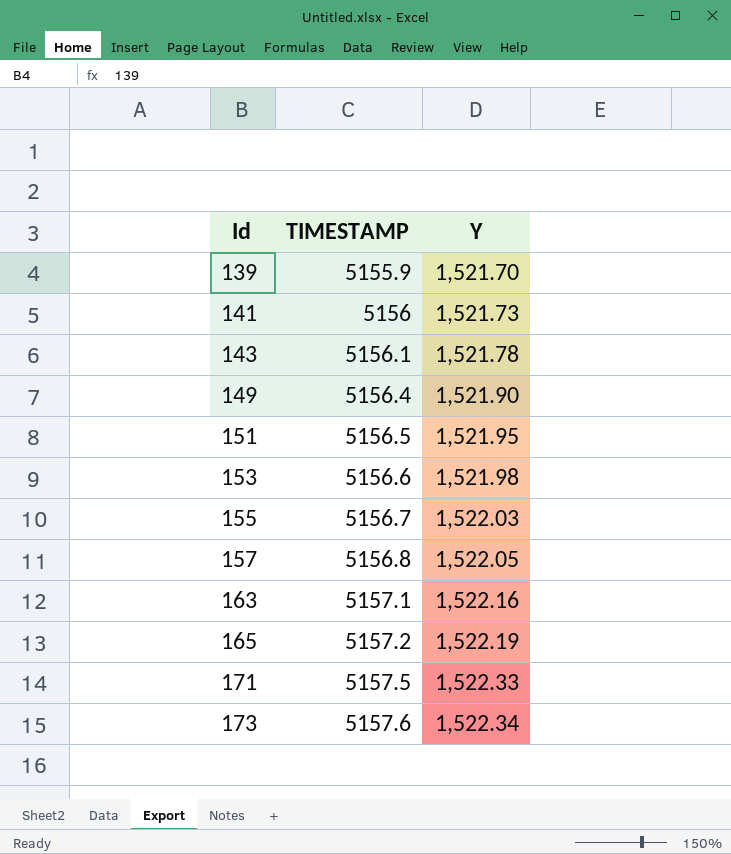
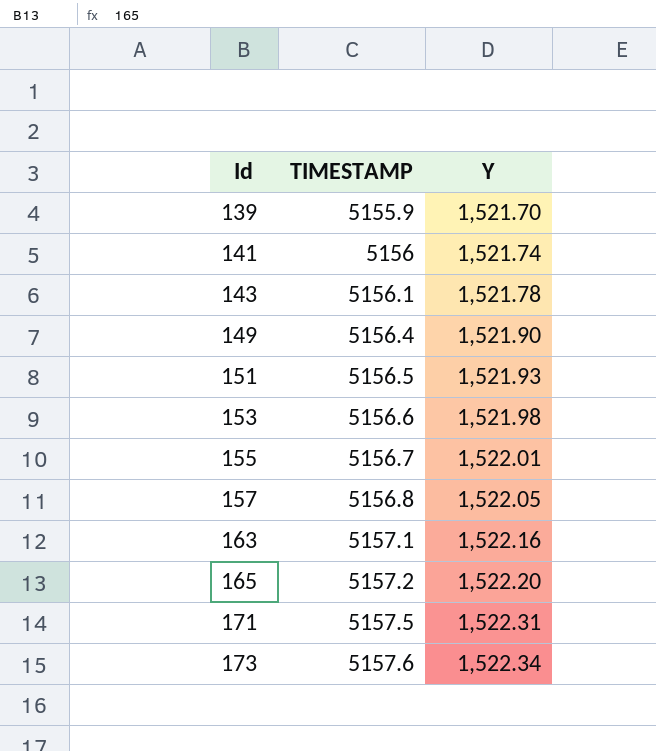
141 | Y: 1,521.73 -> 1,521.74
151 | Y: 1,521.95 -> 1,521.93
155 | Y: 1,522.03 -> 1,522.01
165 | Y: 1,522.19 -> 1,522.20
171 | Y: 1,522.33 -> 1,522.31

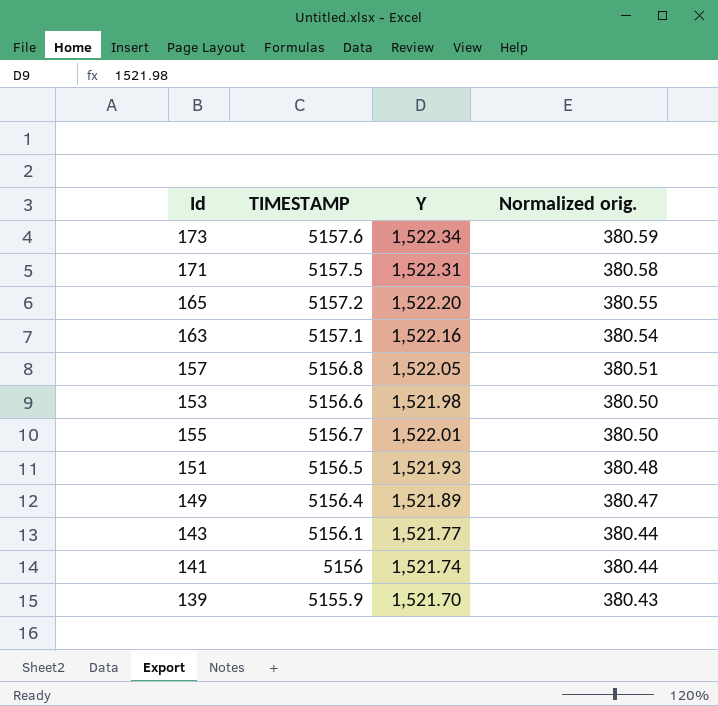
row order: Id ascending -> Normalized orig. descending
column Normalized orig. | formula: none -> [Y] * 0.25
149 | Y: 1,521.90 -> 1,521.89
143 | Y: 1,521.78 -> 1,521.77

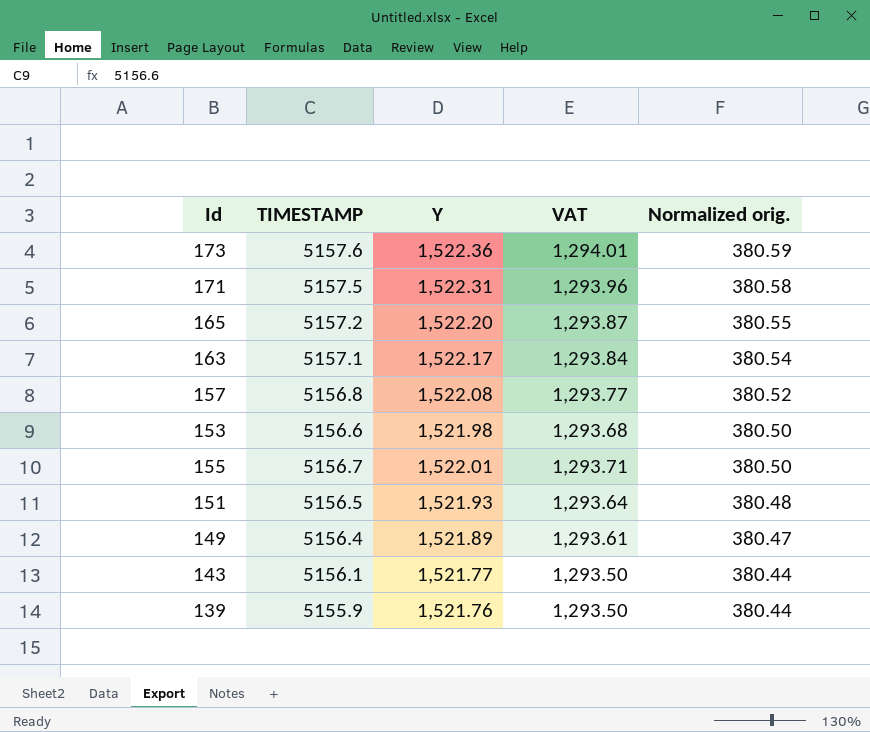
column VAT | formula: none -> [Y] * 0.85
row 141: 5156 | 1,521.74 | 380.44 -> none
173 | Y: 1,522.34 -> 1,522.36
163 | Y: 1,522.16 -> 1,522.17
157 | Y: 1,522.05 -> 1,522.08
157 | Normalized orig.: 380.51 -> 380.52
139 | Y: 1,521.70 -> 1,521.76
139 | Normalized orig.: 380.43 -> 380.44

